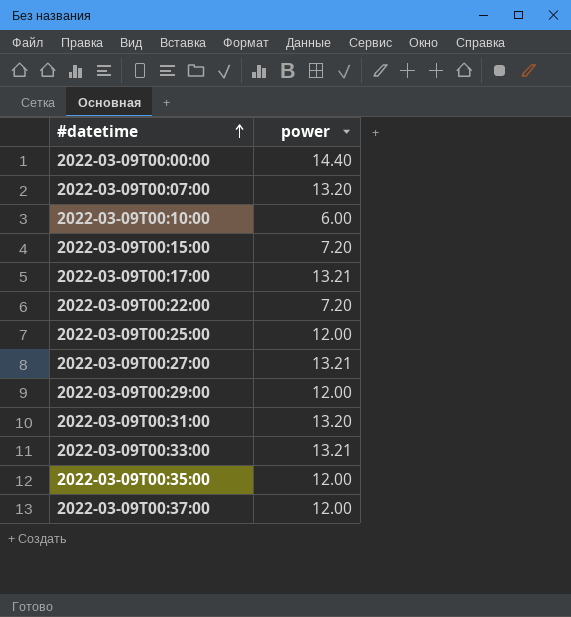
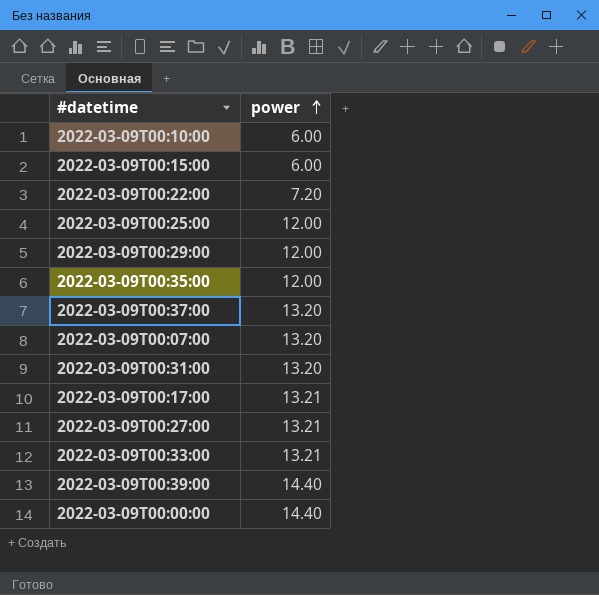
row order: #datetime ascending -> power ascending
2022-03-09T00:15:00 | power: 7.20 -> 6.00
2022-03-09T00:37:00 | power: 12.00 -> 13.20
row 2022-03-09T00:39:00: none -> 14.40

